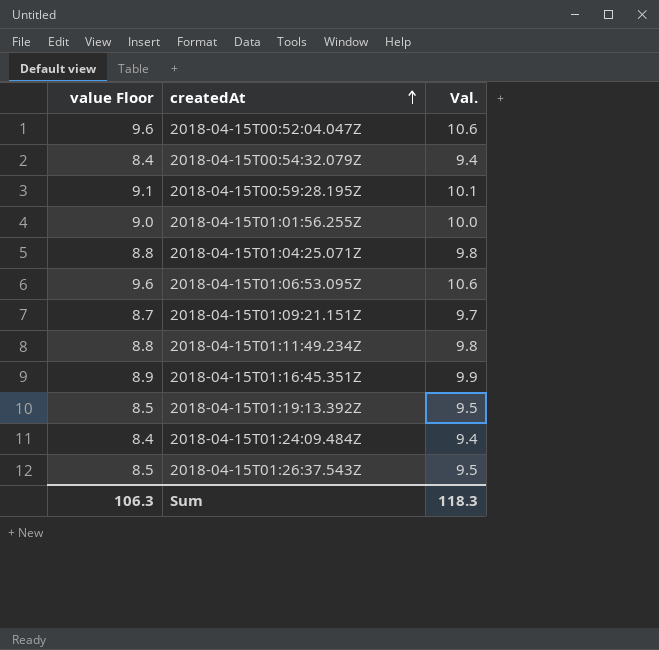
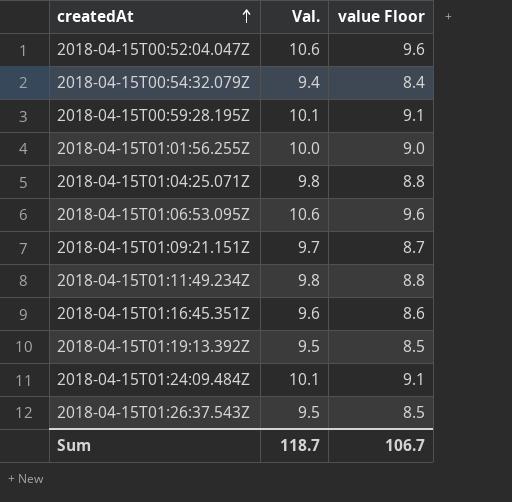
column value Floor | position: 1 -> 3
2018-04-15T01:16:45.351Z | Val.: 9.9 -> 9.6
2018-04-15T01:16:45.351Z | value Floor: 8.9 -> 8.6
2018-04-15T01:24:09.484Z | Val.: 9.4 -> 10.1
2018-04-15T01:24:09.484Z | value Floor: 8.4 -> 9.1
Sum | Val.: 118.3 -> 118.7
Sum | value Floor: 106.3 -> 106.7

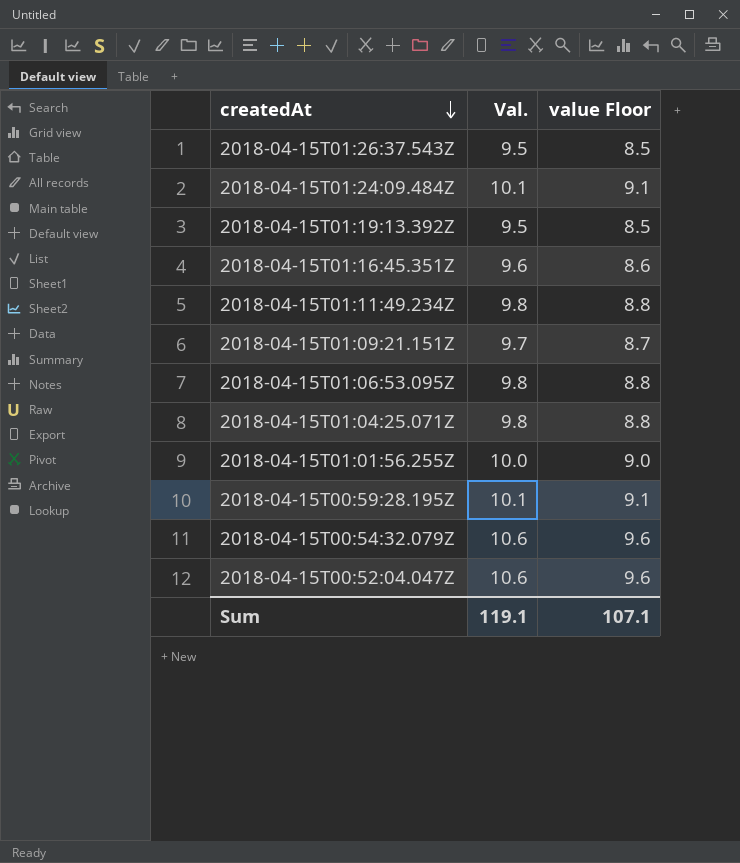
row order: createdAt ascending -> createdAt descending
2018-04-15T01:06:53.095Z | Val.: 10.6 -> 9.8
2018-04-15T01:06:53.095Z | value Floor: 9.6 -> 8.8
2018-04-15T00:54:32.079Z | Val.: 9.4 -> 10.6
2018-04-15T00:54:32.079Z | value Floor: 8.4 -> 9.6
Sum | Val.: 118.7 -> 119.1
Sum | value Floor: 106.7 -> 107.1

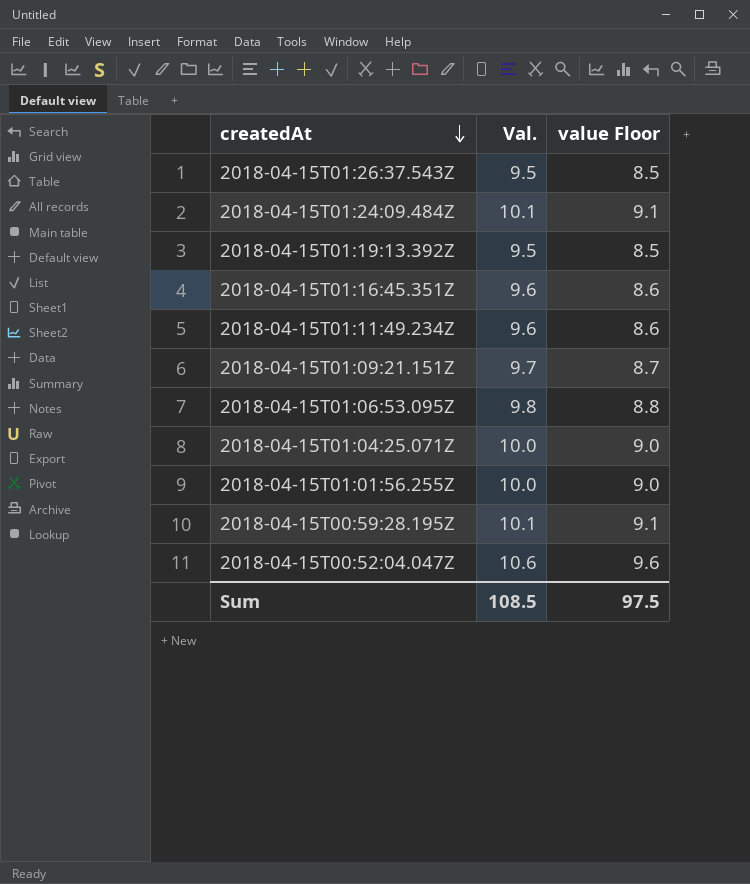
row 2018-04-15T00:54:32.079Z: 10.6 | 9.6 -> none
2018-04-15T01:11:49.234Z | Val.: 9.8 -> 9.6
2018-04-15T01:11:49.234Z | value Floor: 8.8 -> 8.6
2018-04-15T01:04:25.071Z | Val.: 9.8 -> 10.0
2018-04-15T01:04:25.071Z | value Floor: 8.8 -> 9.0
Sum | Val.: 119.1 -> 108.5
Sum | value Floor: 107.1 -> 97.5

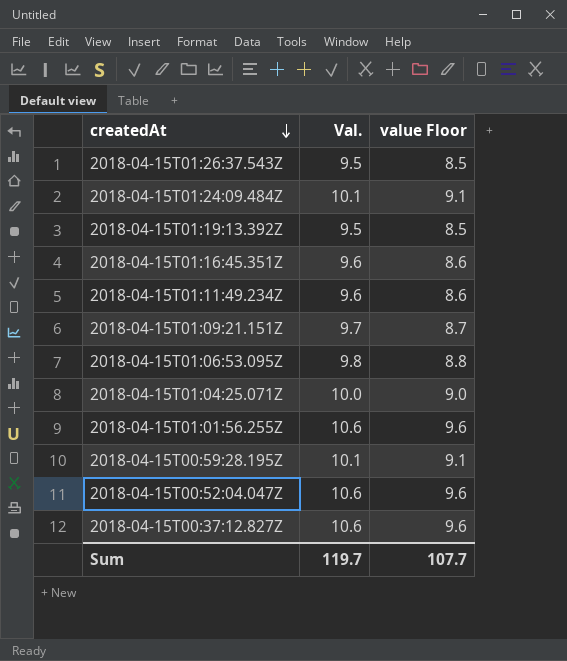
2018-04-15T01:01:56.255Z | Val.: 10.0 -> 10.6
2018-04-15T01:01:56.255Z | value Floor: 9.0 -> 9.6
row 2018-04-15T00:37:12.827Z: none -> 10.6 | 9.6
Sum | Val.: 108.5 -> 119.7
Sum | value Floor: 97.5 -> 107.7

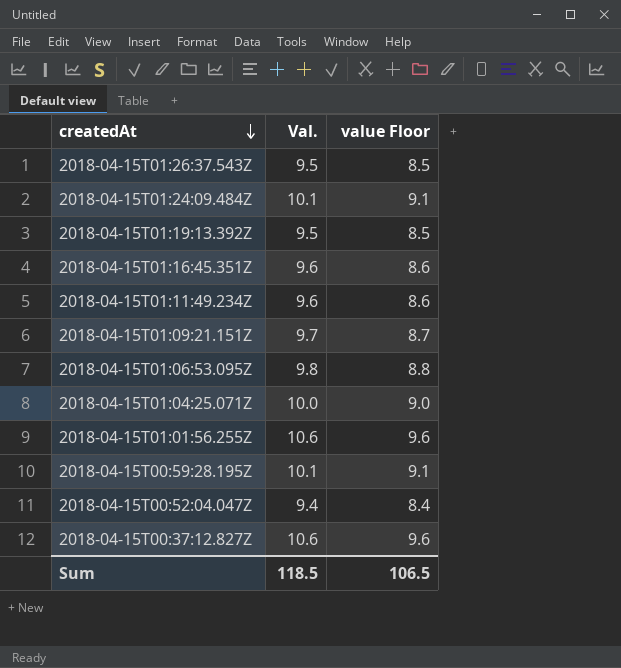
2018-04-15T00:52:04.047Z | Val.: 10.6 -> 9.4
2018-04-15T00:52:04.047Z | value Floor: 9.6 -> 8.4
Sum | Val.: 119.7 -> 118.5
Sum | value Floor: 107.7 -> 106.5

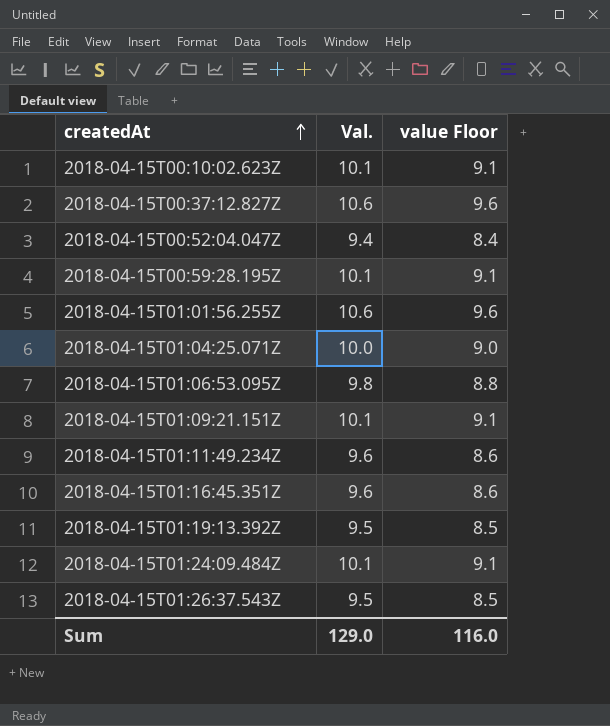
row order: createdAt descending -> createdAt ascending
row 2018-04-15T00:10:02.623Z: none -> 10.1 | 9.1
2018-04-15T01:09:21.151Z | Val.: 9.7 -> 10.1
2018-04-15T01:09:21.151Z | value Floor: 8.7 -> 9.1
Sum | Val.: 118.5 -> 129.0
Sum | value Floor: 106.5 -> 116.0

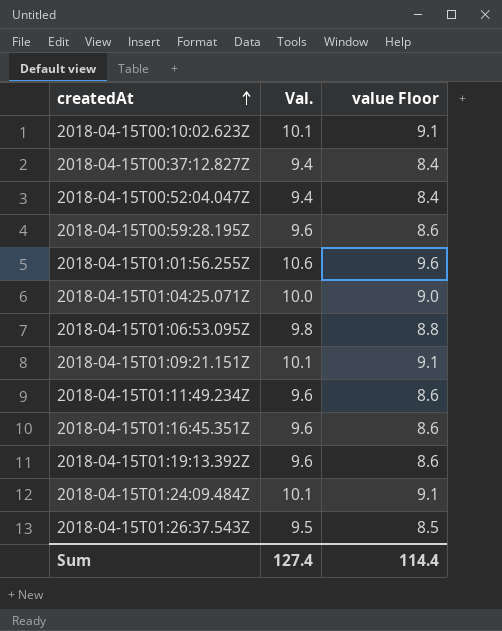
2018-04-15T00:37:12.827Z | Val.: 10.6 -> 9.4
2018-04-15T00:37:12.827Z | value Floor: 9.6 -> 8.4
2018-04-15T00:59:28.195Z | Val.: 10.1 -> 9.6
2018-04-15T00:59:28.195Z | value Floor: 9.1 -> 8.6
2018-04-15T01:19:13.392Z | Val.: 9.5 -> 9.6
2018-04-15T01:19:13.392Z | value Floor: 8.5 -> 8.6
Sum | Val.: 129.0 -> 127.4
Sum | value Floor: 116.0 -> 114.4

